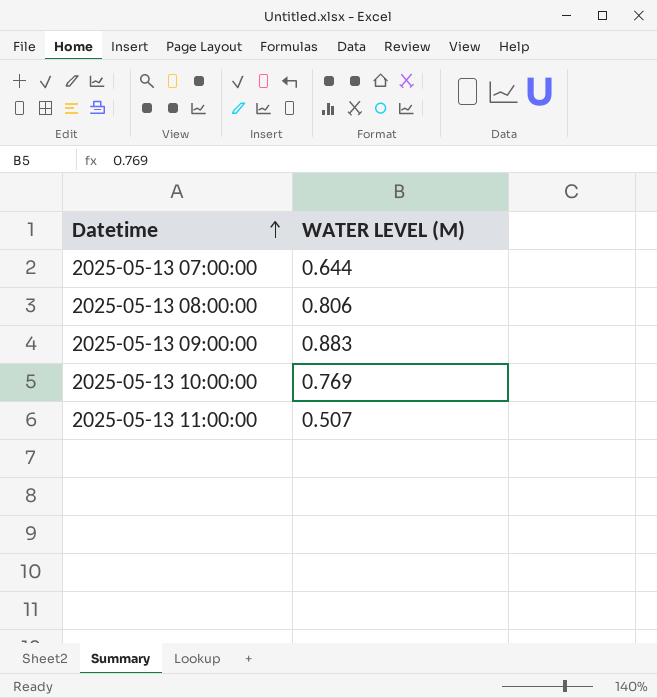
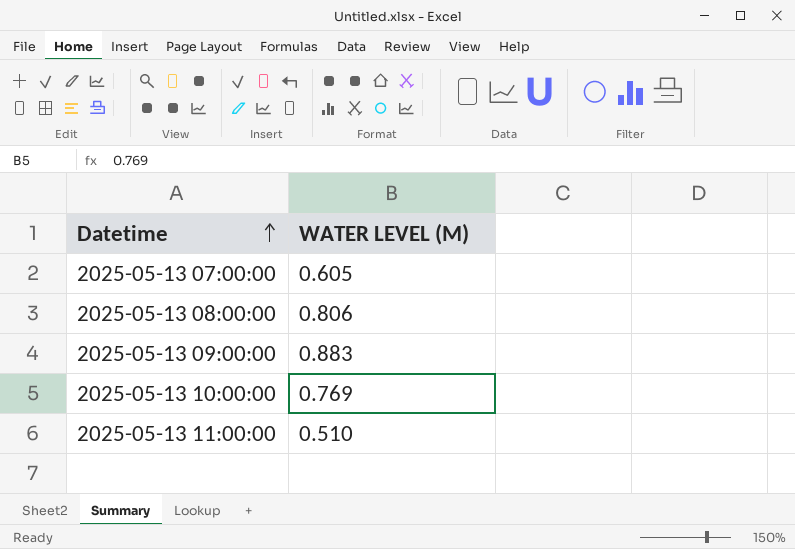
2025-05-13 07:00:00 | WATER LEVEL (M): 0.644 -> 0.605
2025-05-13 11:00:00 | WATER LEVEL (M): 0.507 -> 0.510

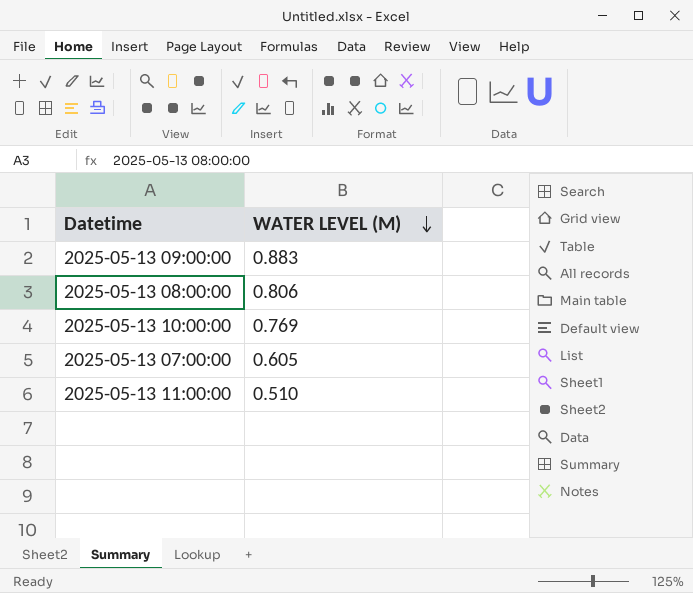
row order: Datetime ascending -> WATER LEVEL (M) descending

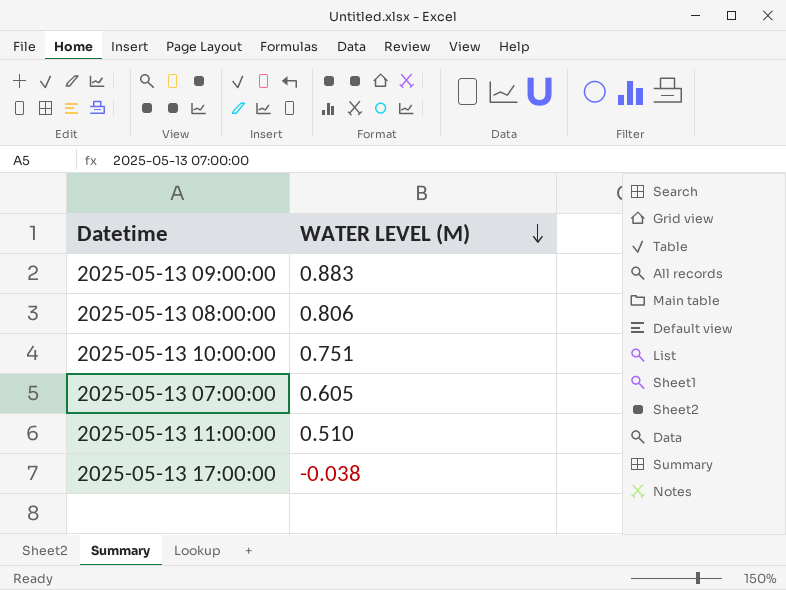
2025-05-13 10:00:00 | WATER LEVEL (M): 0.769 -> 0.751
row 2025-05-13 17:00:00: none -> -0.038

